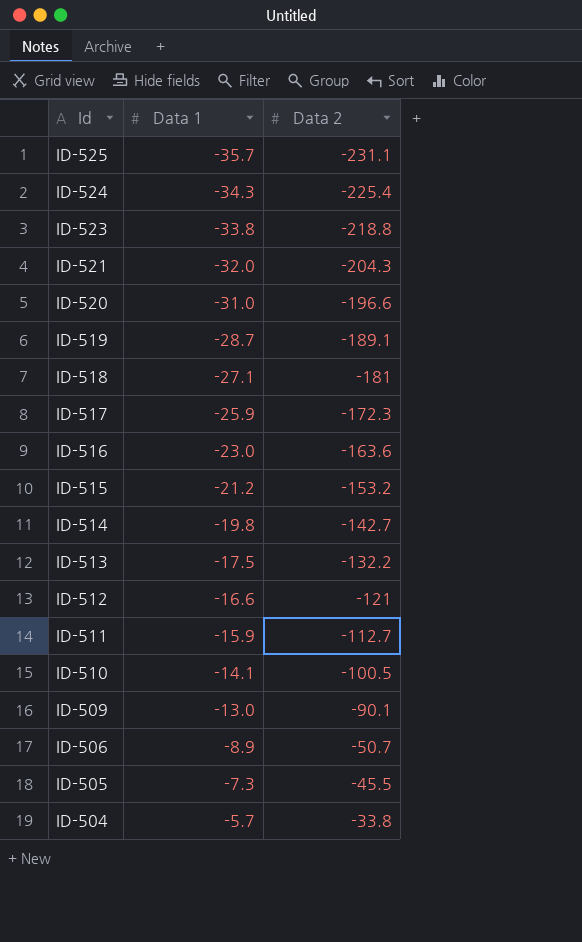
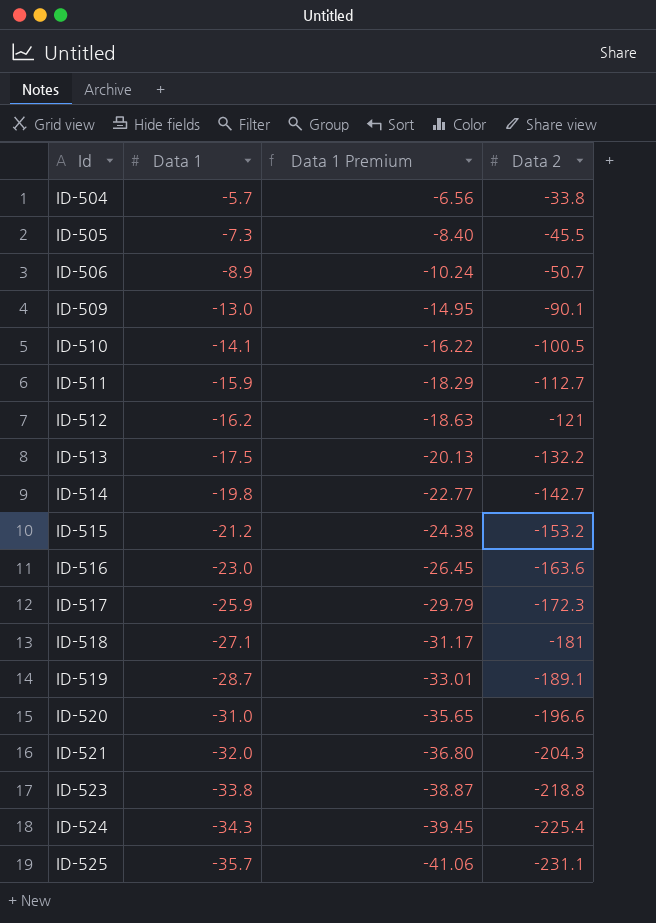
row order: Id descending -> Id ascending
column Data 1 Premium | formula: none -> [Data 1] * 1.15
ID-512 | Data 1: -16.6 -> -16.2

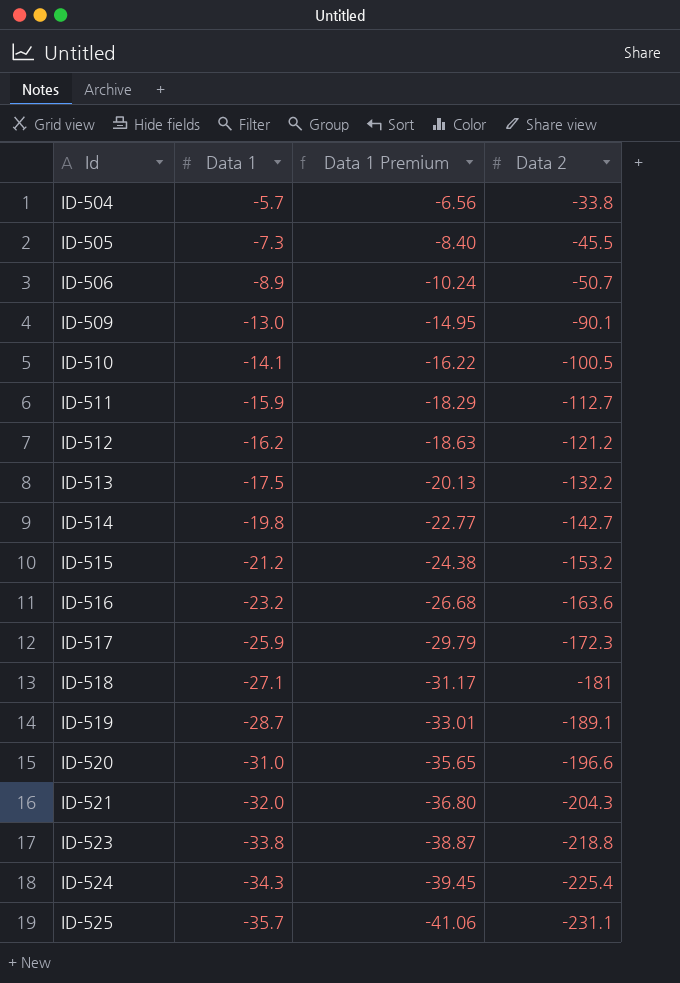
ID-512 | Data 2: -121 -> -121.2
ID-516 | Data 1: -23.0 -> -23.2
ID-516 | Data 1 Premium: -26.45 -> -26.68

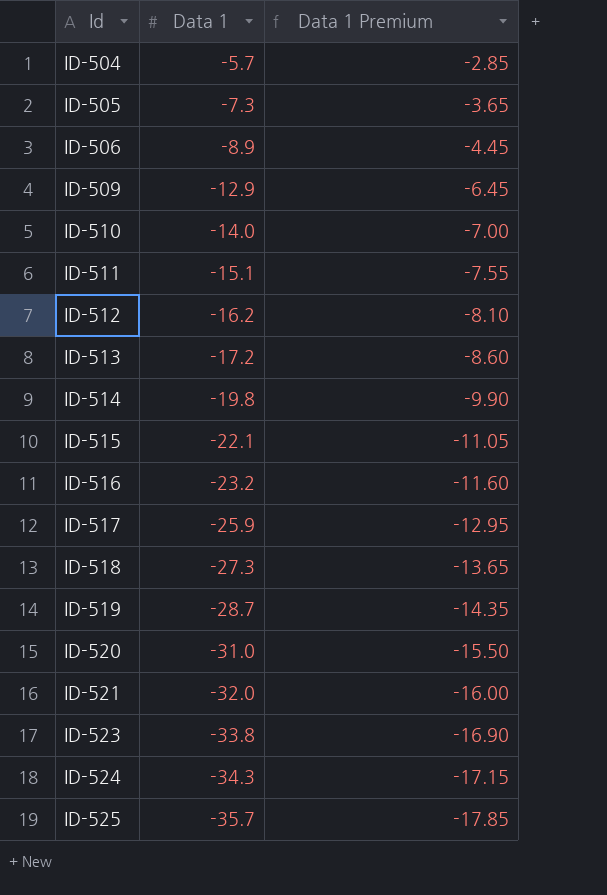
column Data 2 | position: 4 -> none
column Data 1 Premium | formula: [Data 1] * 1.15 -> [Data 1] * 0.5
ID-509 | Data 1: -13.0 -> -12.9
ID-510 | Data 1: -14.1 -> -14.0
ID-511 | Data 1: -15.9 -> -15.1
ID-513 | Data 1: -17.5 -> -17.2
ID-515 | Data 1: -21.2 -> -22.1
ID-518 | Data 1: -27.1 -> -27.3

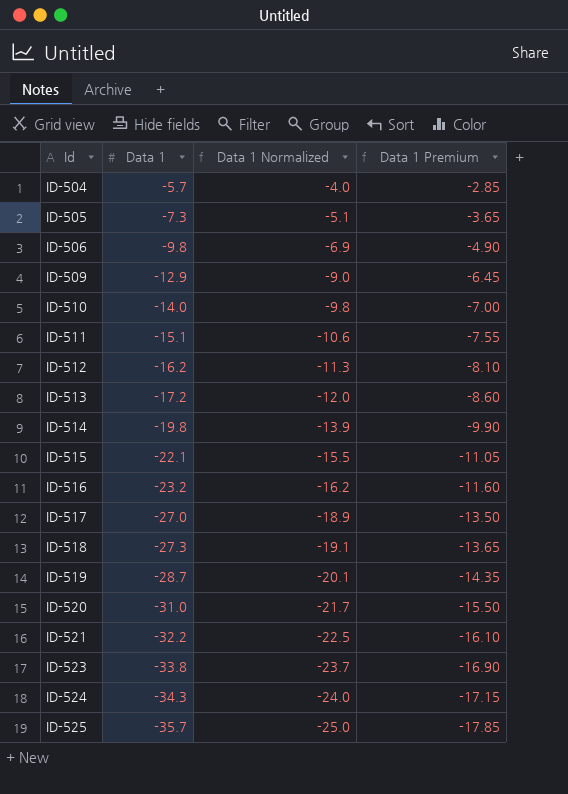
column Data 1 Normalized | formula: none -> [Data 1] * 0.7
ID-506 | Data 1: -8.9 -> -9.8
ID-506 | Data 1 Premium: -4.45 -> -4.90
ID-517 | Data 1: -25.9 -> -27.0
ID-517 | Data 1 Premium: -12.95 -> -13.50
ID-521 | Data 1: -32.0 -> -32.2
ID-521 | Data 1 Premium: -16.00 -> -16.10

